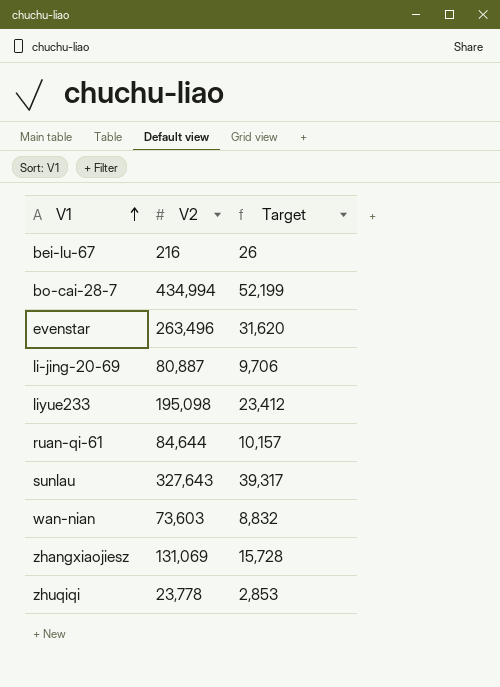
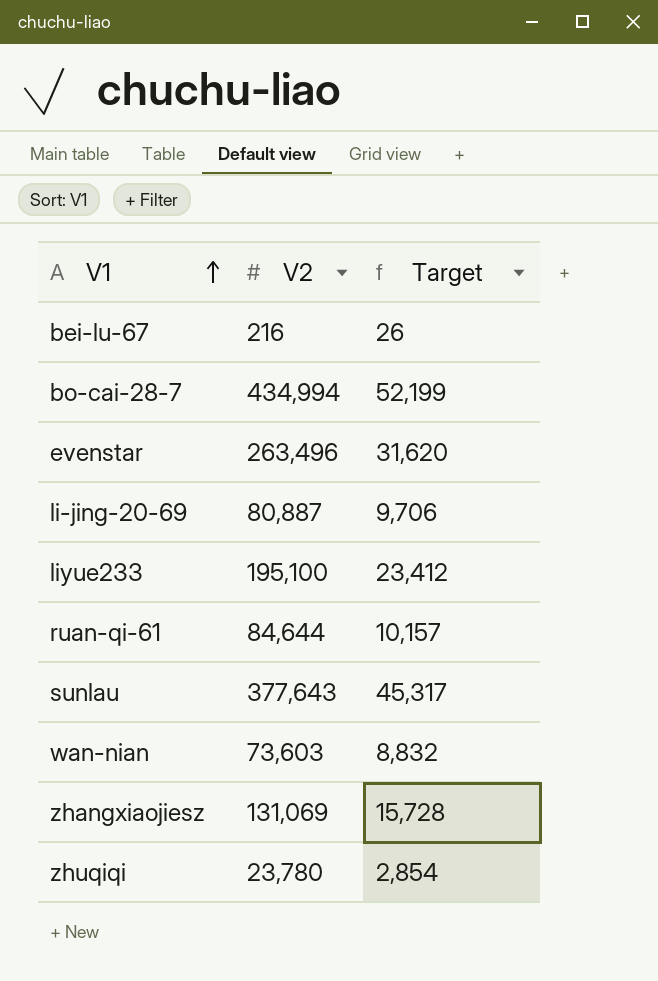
liyue233 | V2: 195,098 -> 195,100
sunlau | V2: 327,643 -> 377,643
sunlau | Target: 39,317 -> 45,317
zhuqiqi | V2: 23,778 -> 23,780
zhuqiqi | Target: 2,853 -> 2,854

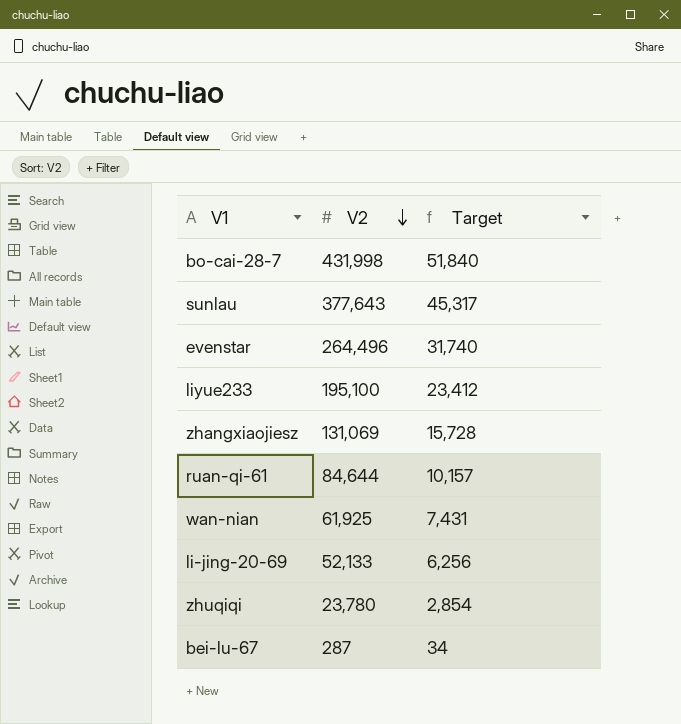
row order: V1 ascending -> V2 descending
bo-cai-28-7 | V2: 434,994 -> 431,998
bo-cai-28-7 | Target: 52,199 -> 51,840
evenstar | V2: 263,496 -> 264,496
evenstar | Target: 31,620 -> 31,740
wan-nian | V2: 73,603 -> 61,925
wan-nian | Target: 8,832 -> 7,431
li-jing-20-69 | V2: 80,887 -> 52,133
li-jing-20-69 | Target: 9,706 -> 6,256
bei-lu-67 | V2: 216 -> 287
bei-lu-67 | Target: 26 -> 34

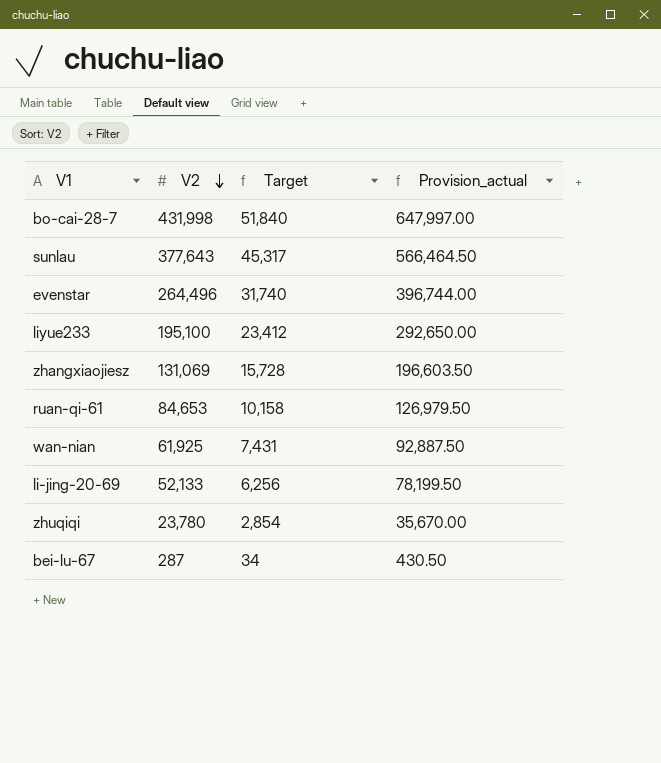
column Provision_actual | formula: none -> [V2] * 1.5
ruan-qi-61 | V2: 84,644 -> 84,653
ruan-qi-61 | Target: 10,157 -> 10,158

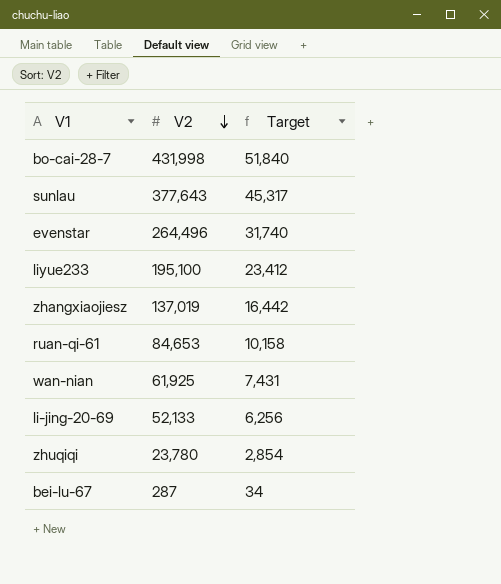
column Provision_actual | formula: [V2] * 1.5 -> none
zhangxiaojiesz | V2: 131,069 -> 137,019
zhangxiaojiesz | Target: 15,728 -> 16,442

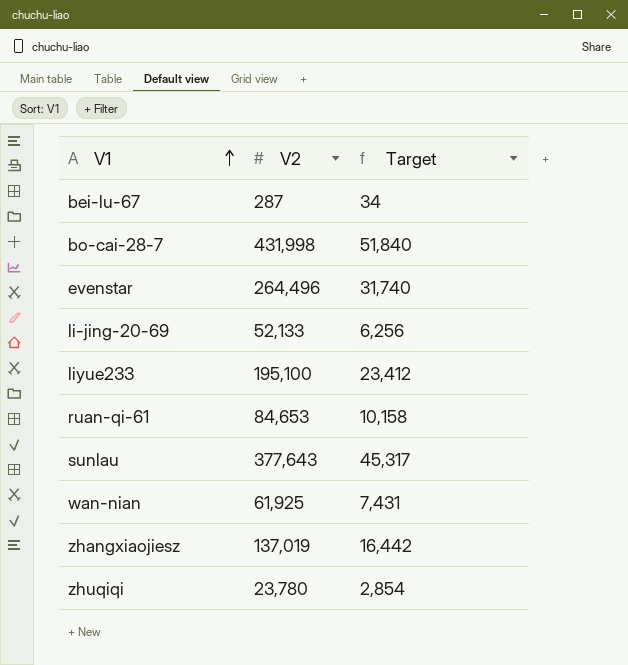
row order: V2 descending -> V1 ascending

